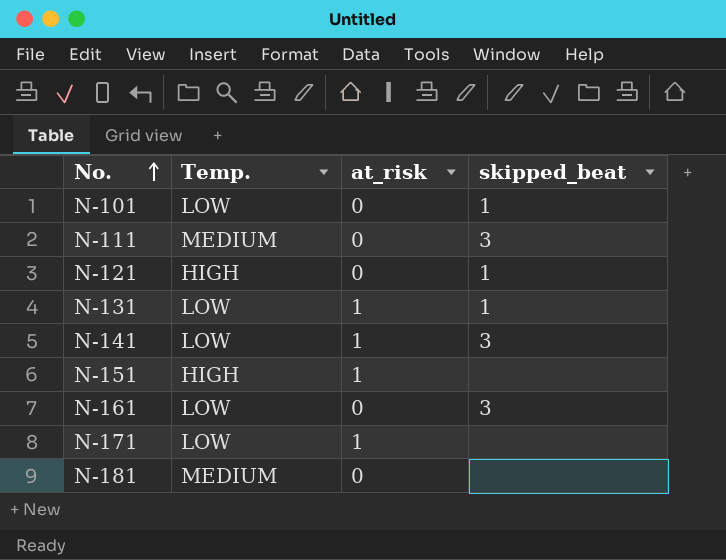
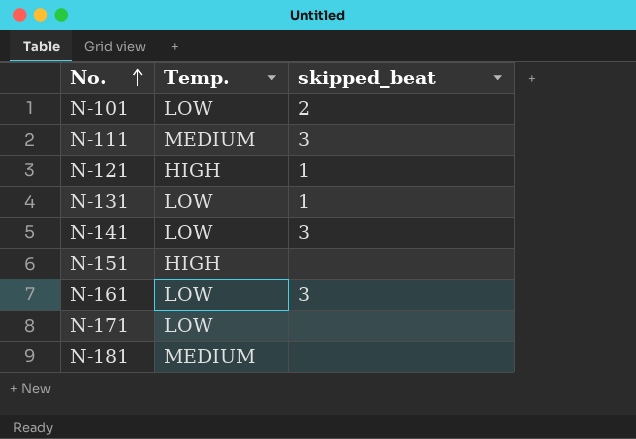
column at_risk | position: 3 -> none
N-101 | skipped_beat: 1 -> 2

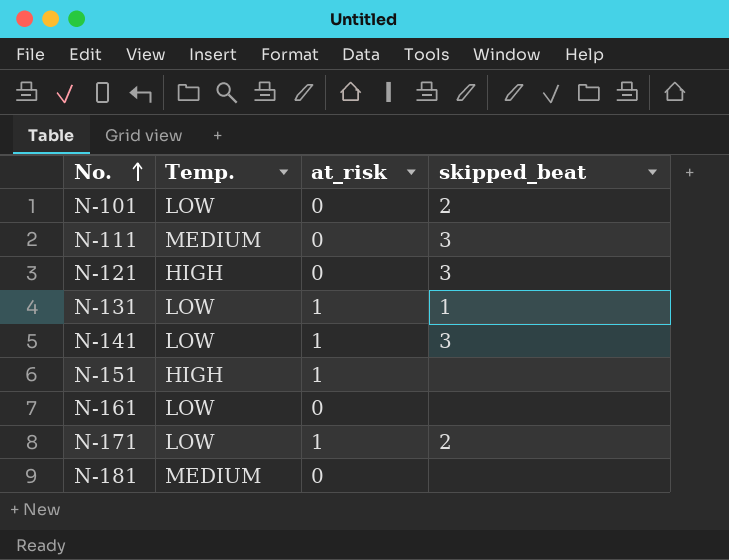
column at_risk | position: none -> 3
N-121 | skipped_beat: 1 -> 3
N-161 | skipped_beat: 3 -> none
N-171 | skipped_beat: none -> 2

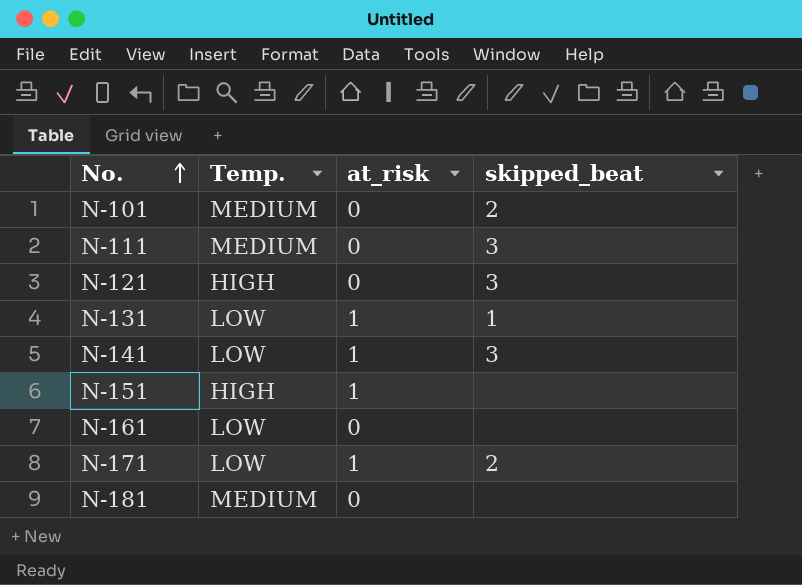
N-101 | Temp.: LOW -> MEDIUM

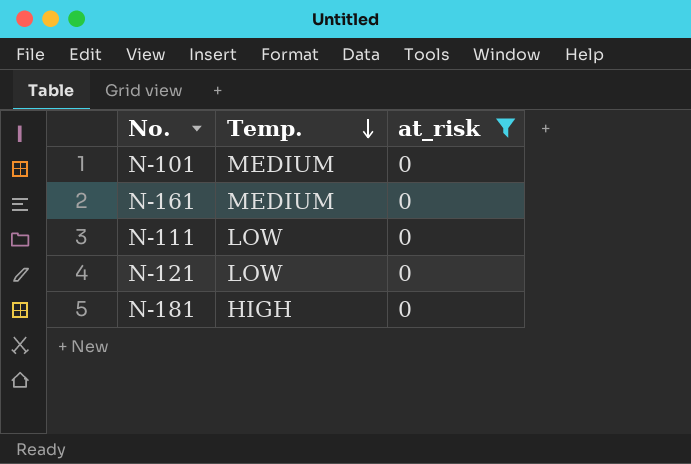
filter: none -> at_risk = 0
row order: No. ascending -> Temp. descending
column skipped_beat | position: 4 -> none
N-161 | Temp.: LOW -> MEDIUM
N-111 | Temp.: MEDIUM -> LOW
N-121 | Temp.: HIGH -> LOW
N-181 | Temp.: MEDIUM -> HIGH

